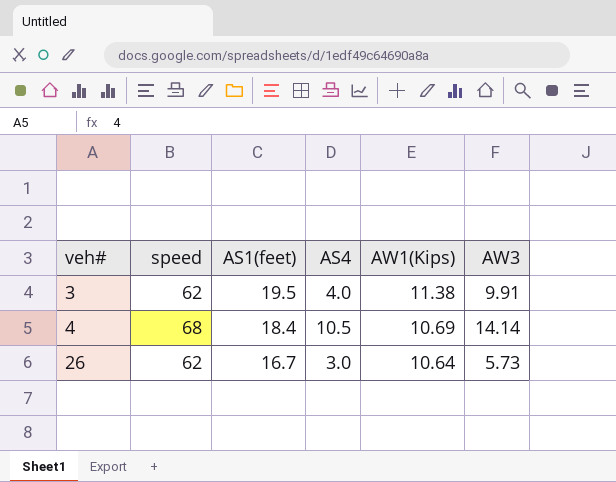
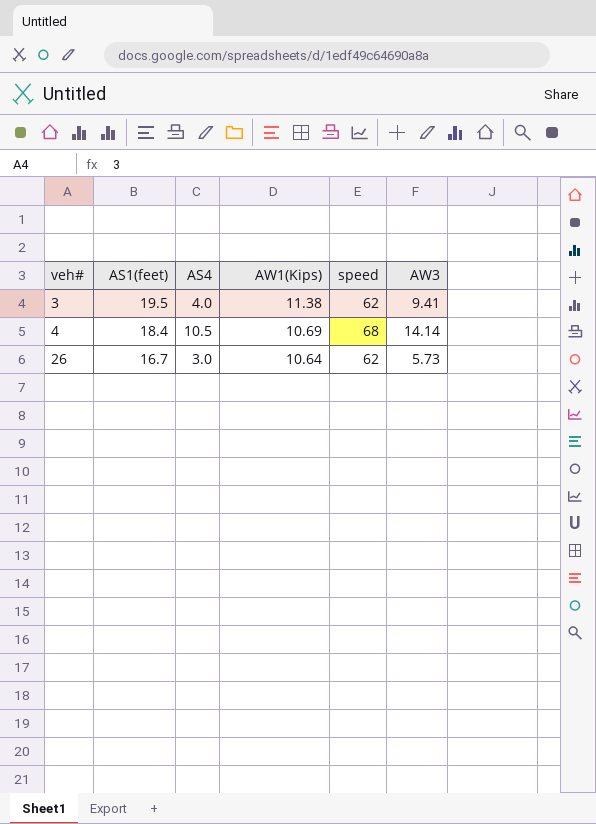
column speed | position: 2 -> 5
3 | AW3: 9.91 -> 9.41

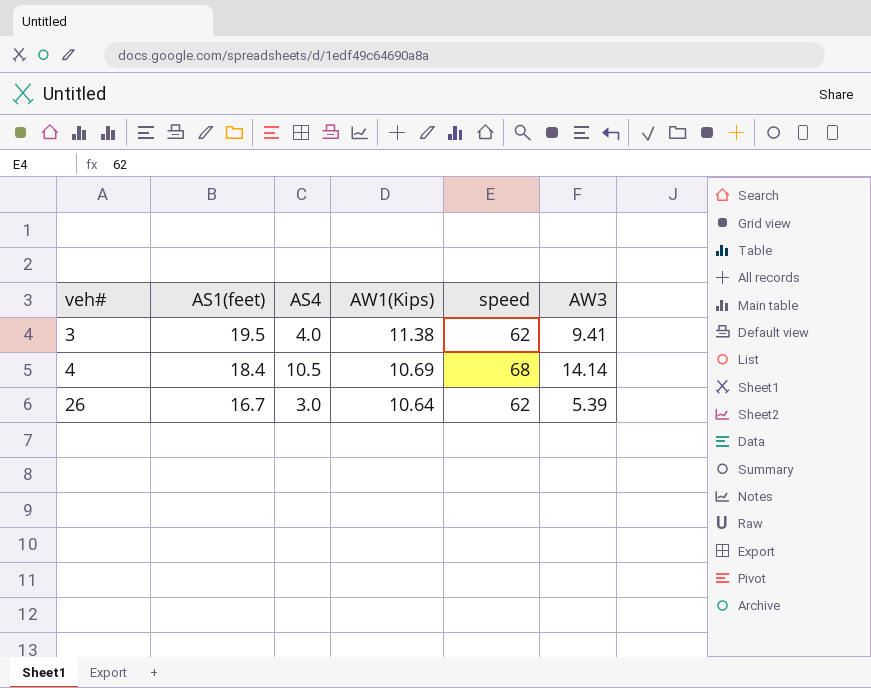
26 | AW3: 5.73 -> 5.39

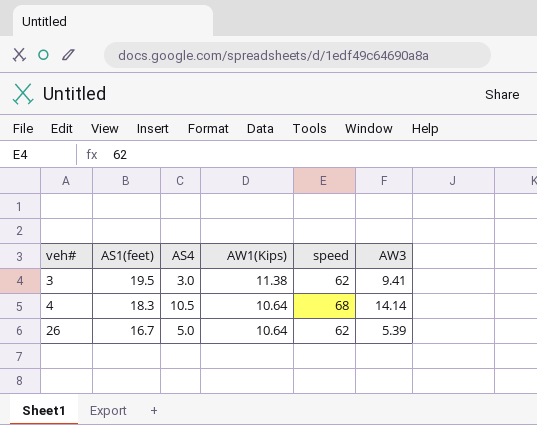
3 | AS4: 4.0 -> 3.0
4 | AS1(feet): 18.4 -> 18.3
4 | AW1(Kips): 10.69 -> 10.64
26 | AS4: 3.0 -> 5.0

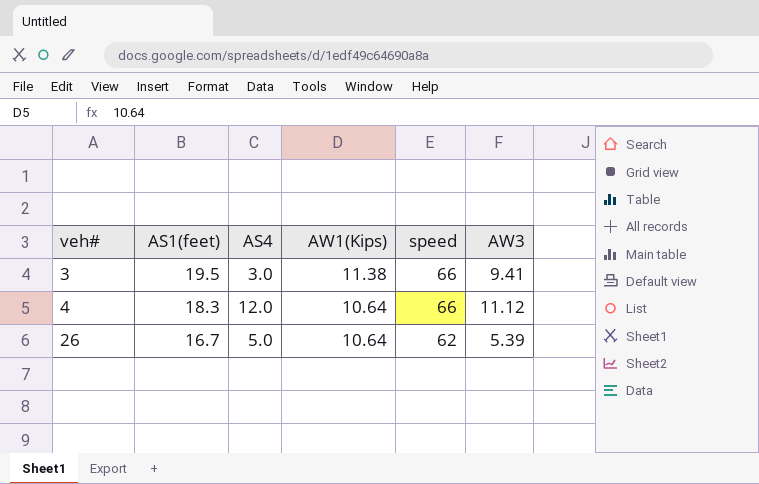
3 | speed: 62 -> 66
4 | AS4: 10.5 -> 12.0
4 | speed: 68 -> 66
4 | AW3: 14.14 -> 11.12

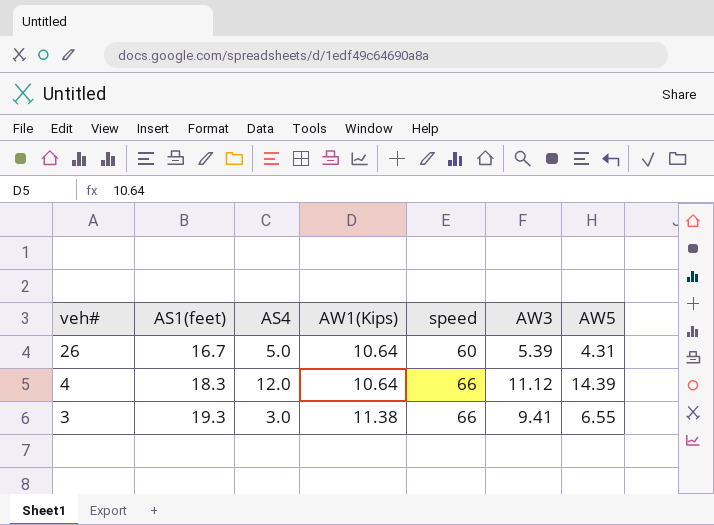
row order: veh# ascending -> veh# descending
column AW5 | position: none -> 7
26 | speed: 62 -> 60
3 | AS1(feet): 19.5 -> 19.3

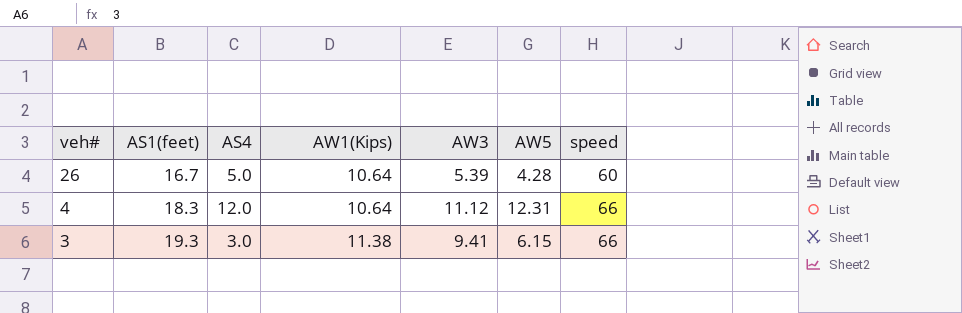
column speed | position: 5 -> 7
26 | AW5: 4.31 -> 4.28
4 | AW5: 14.39 -> 12.31
3 | AW5: 6.55 -> 6.15

